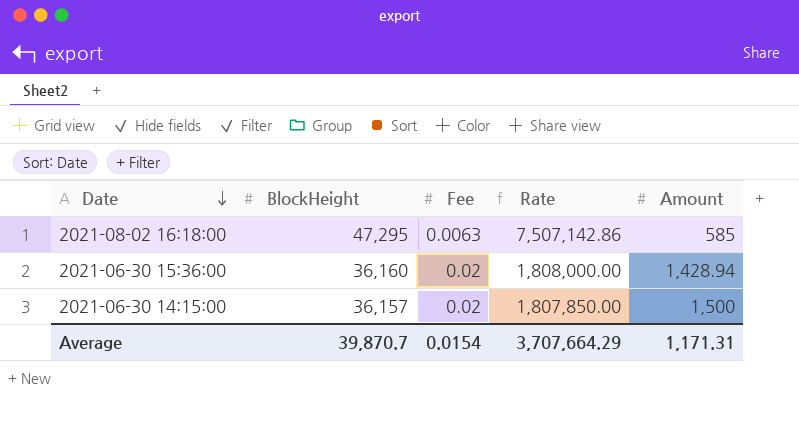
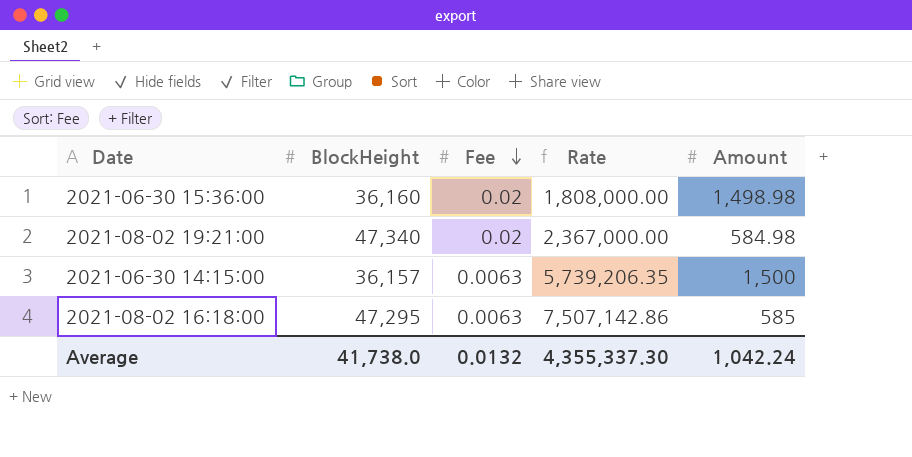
row order: Date descending -> Fee descending
2021-06-30 15:36:00 | Amount: 1,428.94 -> 1,498.98
row 2021-08-02 19:21:00: none -> 47,340 | 0.02 | 2,367,000.00 | 584.98
2021-06-30 14:15:00 | Fee: 0.02 -> 0.0063
2021-06-30 14:15:00 | Rate: 1,807,850.00 -> 5,739,206.35
Average | BlockHeight: 39,870.7 -> 41,738.0
Average | Fee: 0.0154 -> 0.0132
Average | Rate: 3,707,664.29 -> 4,355,337.30
Average | Amount: 1,171.31 -> 1,042.24

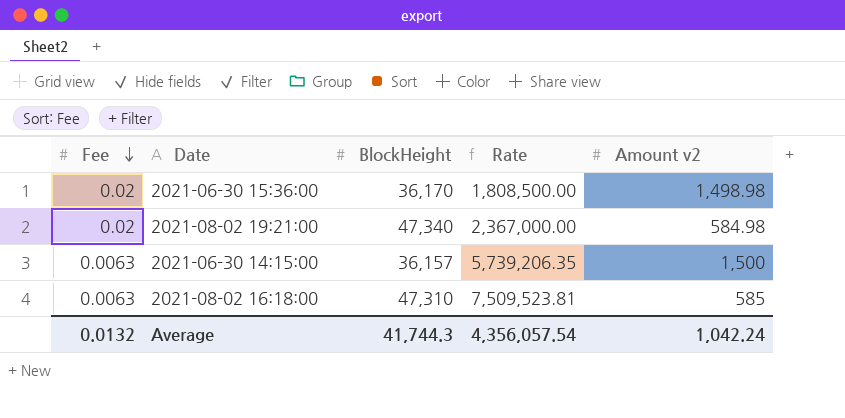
column Fee | position: 3 -> 1
column name: Amount -> Amount v2
2021-06-30 15:36:00 | BlockHeight: 36,160 -> 36,170
2021-06-30 15:36:00 | Rate: 1,808,000.00 -> 1,808,500.00
2021-08-02 16:18:00 | BlockHeight: 47,295 -> 47,310
2021-08-02 16:18:00 | Rate: 7,507,142.86 -> 7,509,523.81
Average | BlockHeight: 41,738.0 -> 41,744.3
Average | Rate: 4,355,337.30 -> 4,356,057.54

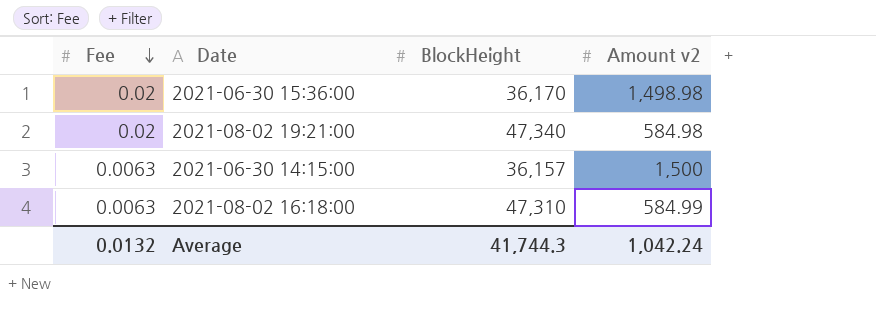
column Rate | formula: [BlockHeight] / [Fee] -> none
2021-08-02 16:18:00 | Amount v2: 585 -> 584.99

